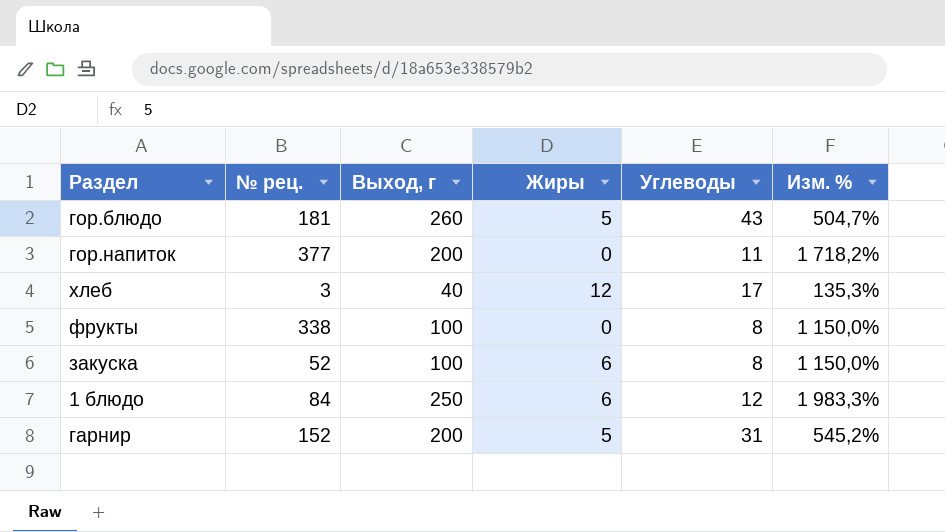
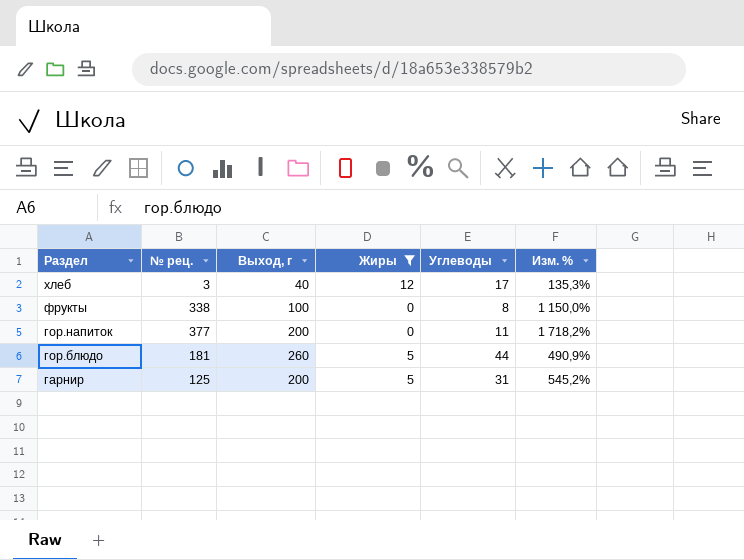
filter: none -> Жиры != 6
row order: none -> Раздел descending
гор.блюдо | Углеводы: 43 -> 44
гор.блюдо | Изм. %: 504,7% -> 490,9%
гарнир | № рец.: 152 -> 125

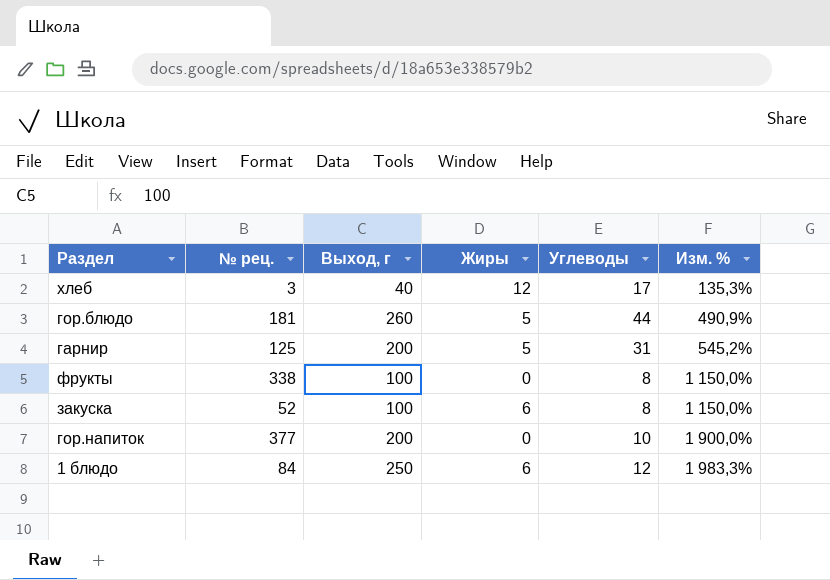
filter: Жиры != 6 -> none
row order: Раздел descending -> Изм. % ascending
гор.напиток | Углеводы: 11 -> 10
гор.напиток | Изм. %: 1 718,2% -> 1 900,0%

